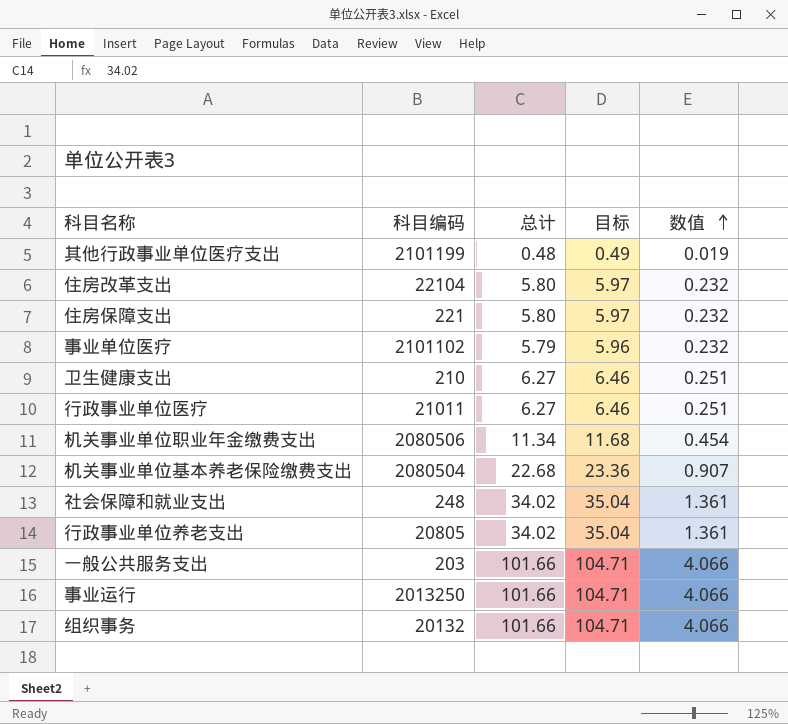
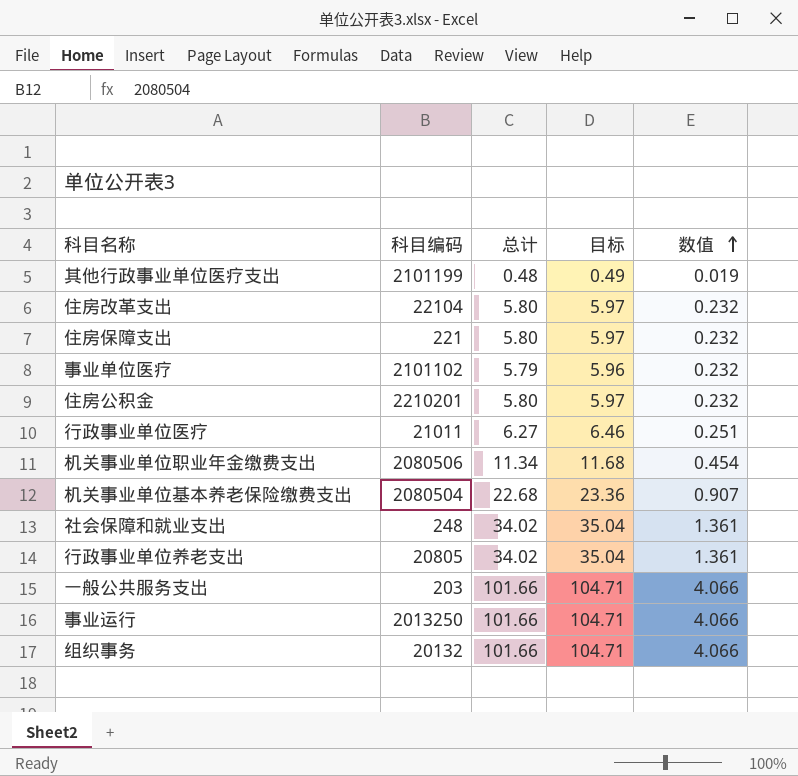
row 卫生健康支出: 210 | 6.27 | 6.46 | 0.251 -> none
row 住房公积金: none -> 2210201 | 5.80 | 5.97 | 0.232

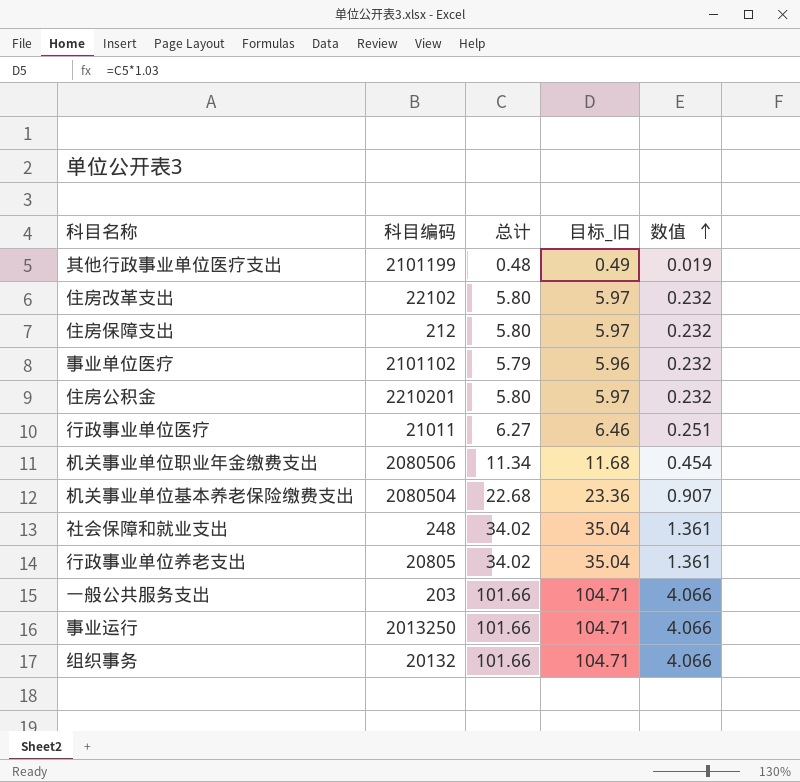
column name: 目标 -> 目标_旧
住房改革支出 | 科目编码: 22104 -> 22102
住房保障支出 | 科目编码: 221 -> 212

